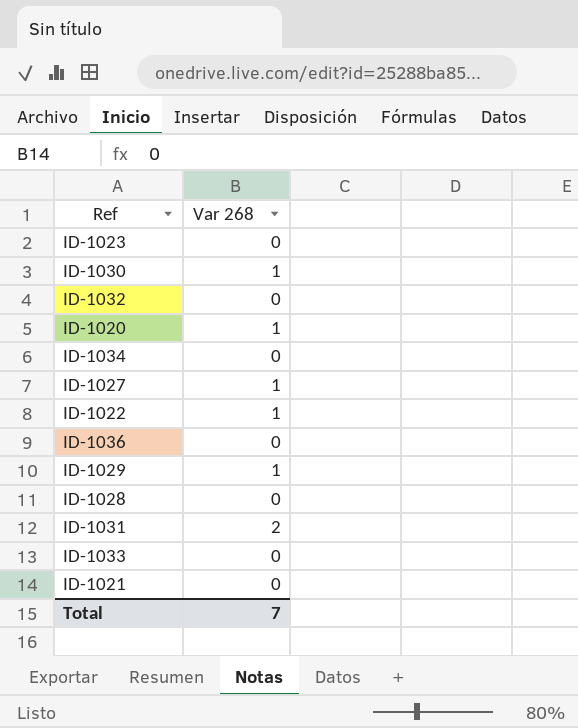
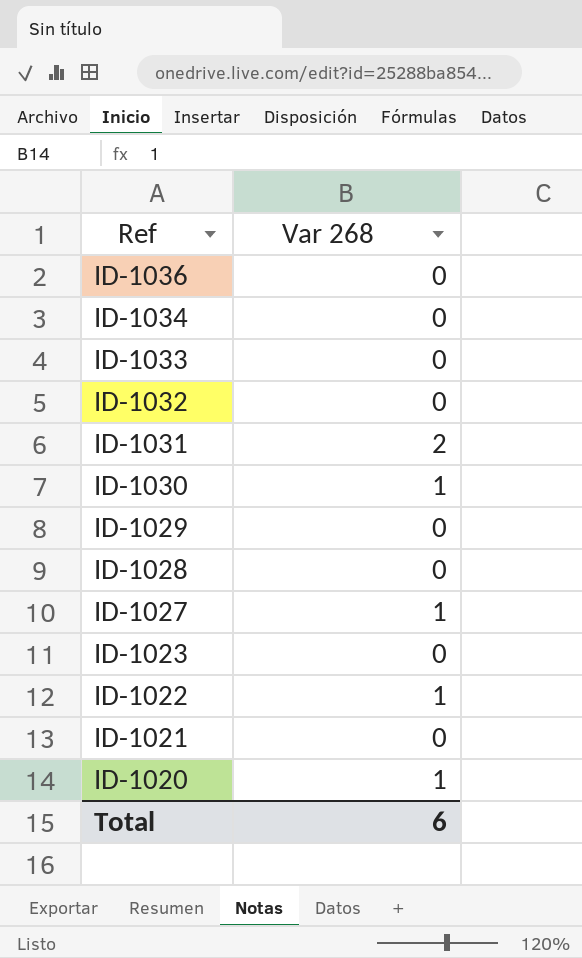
row order: none -> Ref descending
ID-1029 | Var 268: 1 -> 0
Total | Var 268: 7 -> 6

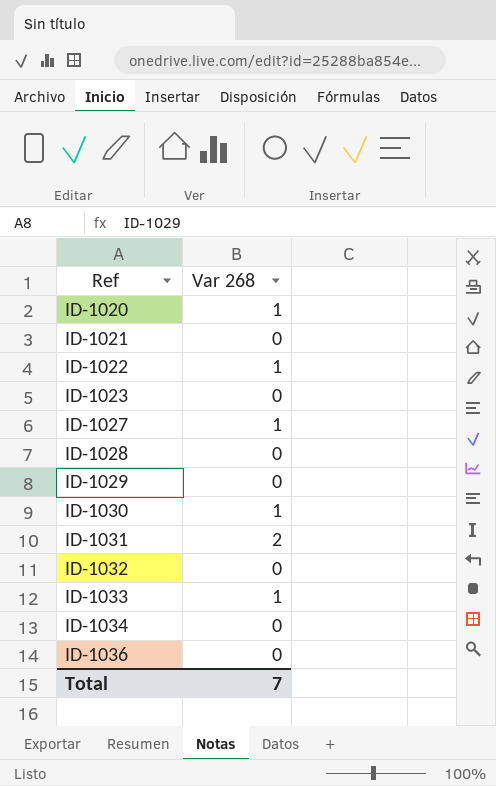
row order: Ref descending -> Ref ascending
ID-1033 | Var 268: 0 -> 1
Total | Var 268: 6 -> 7

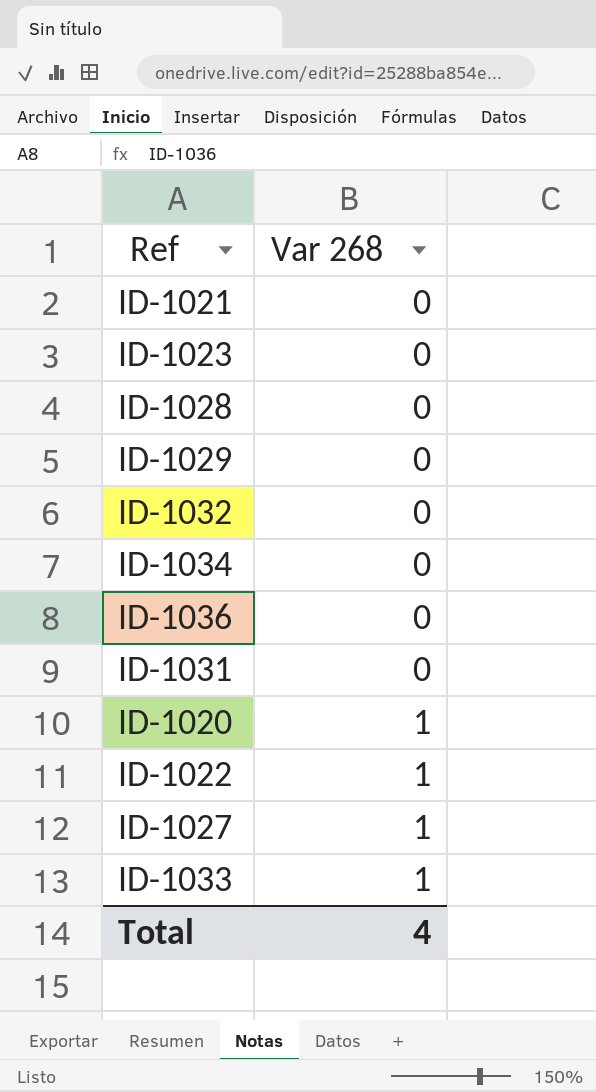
row order: Ref ascending -> Var 268 ascending
row ID-1030: 1 -> none
ID-1031 | Var 268: 2 -> 0
Total | Var 268: 7 -> 4

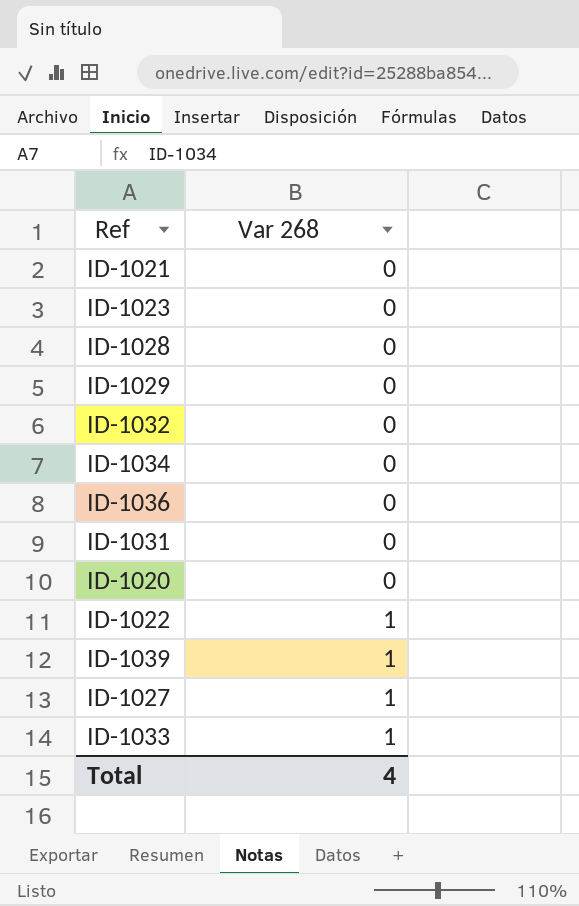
ID-1020 | Var 268: 1 -> 0
row ID-1039: none -> 1

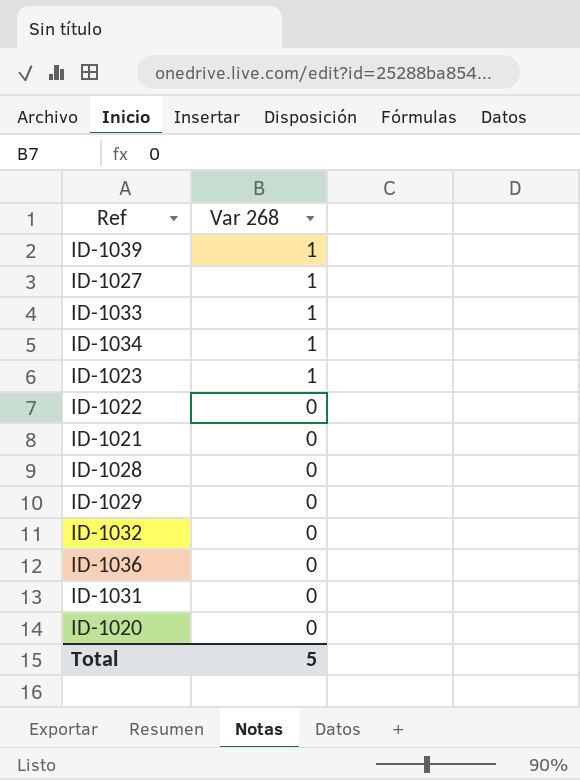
row order: Var 268 ascending -> Var 268 descending
ID-1034 | Var 268: 0 -> 1
ID-1023 | Var 268: 0 -> 1
ID-1022 | Var 268: 1 -> 0
Total | Var 268: 4 -> 5

